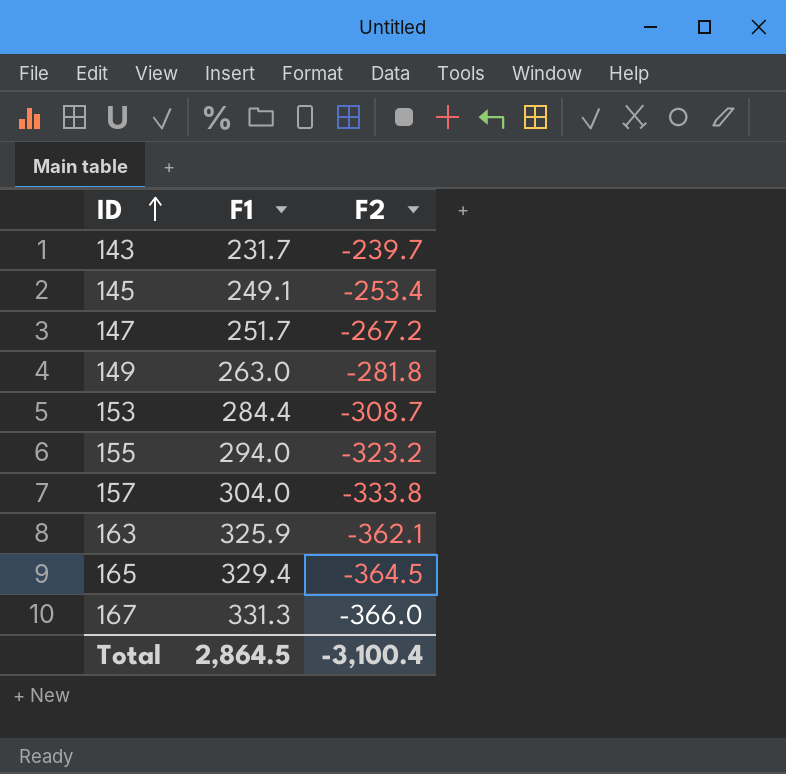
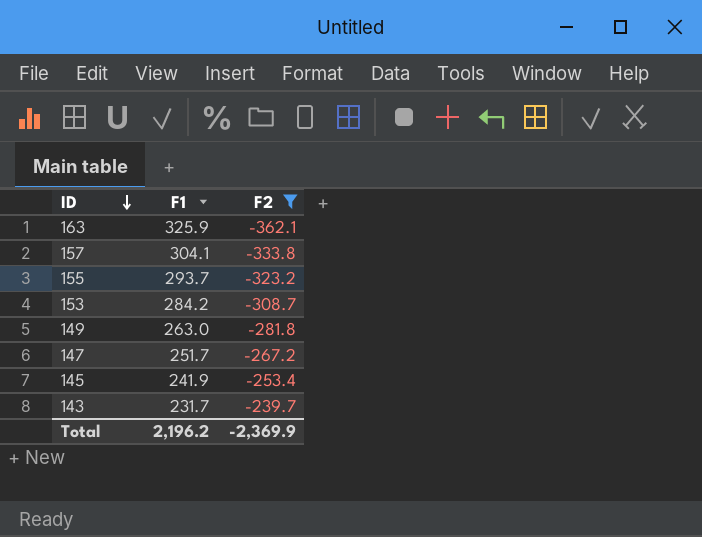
filter: none -> F2 >= -362.1
row order: ID ascending -> ID descending
157 | F1: 304.0 -> 304.1
155 | F1: 294.0 -> 293.7
153 | F1: 284.4 -> 284.2
145 | F1: 249.1 -> 241.9
Total | F1: 2,864.5 -> 2,196.2
Total | F2: -3,100.4 -> -2,369.9

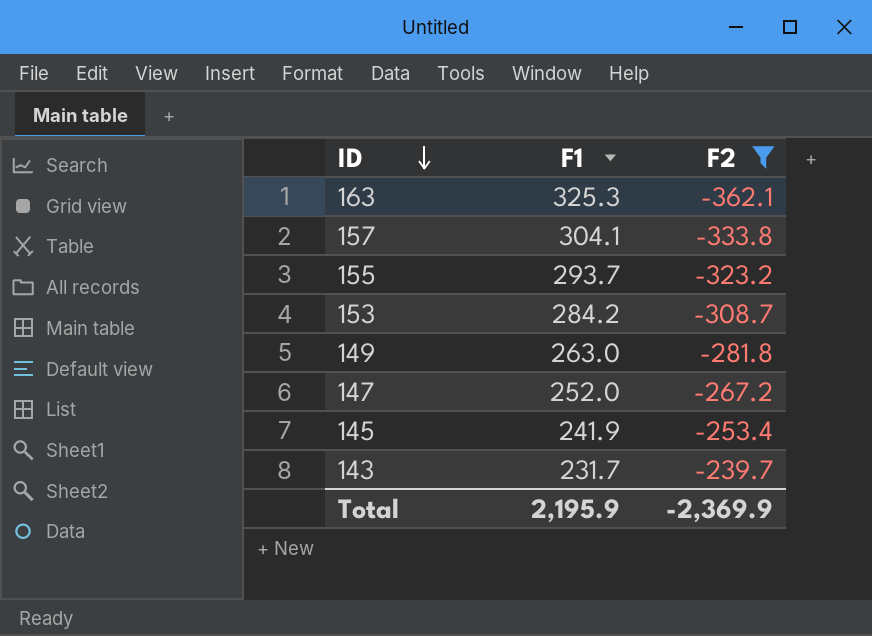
163 | F1: 325.9 -> 325.3
147 | F1: 251.7 -> 252.0
Total | F1: 2,196.2 -> 2,195.9

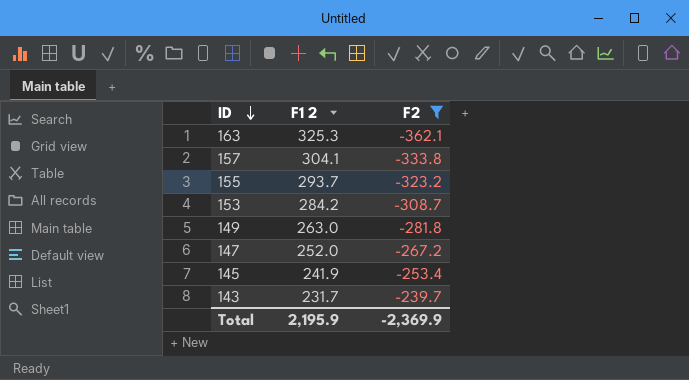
column name: F1 -> F1 2

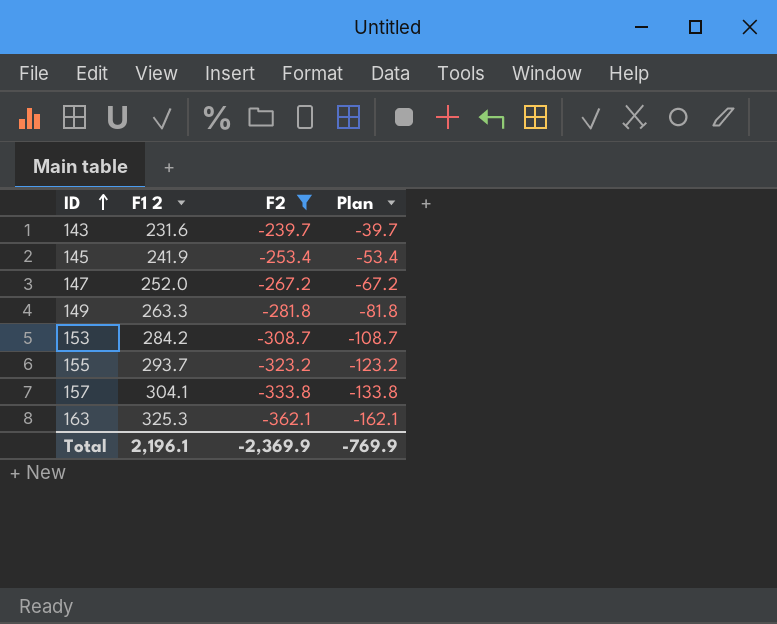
row order: ID descending -> ID ascending
column Plan | formula: none -> [F2] + 200
143 | F1 2: 231.7 -> 231.6
149 | F1 2: 263.0 -> 263.3
Total | F1 2: 2,195.9 -> 2,196.1

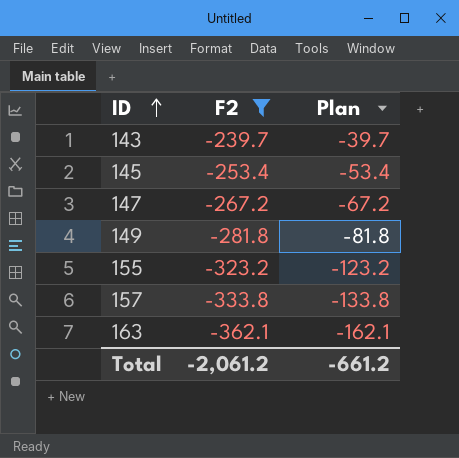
column F1 2 | position: 2 -> none
row 153: 284.2 | -308.7 | -108.7 -> none
Total | F2: -2,369.9 -> -2,061.2
Total | Plan: -769.9 -> -661.2

